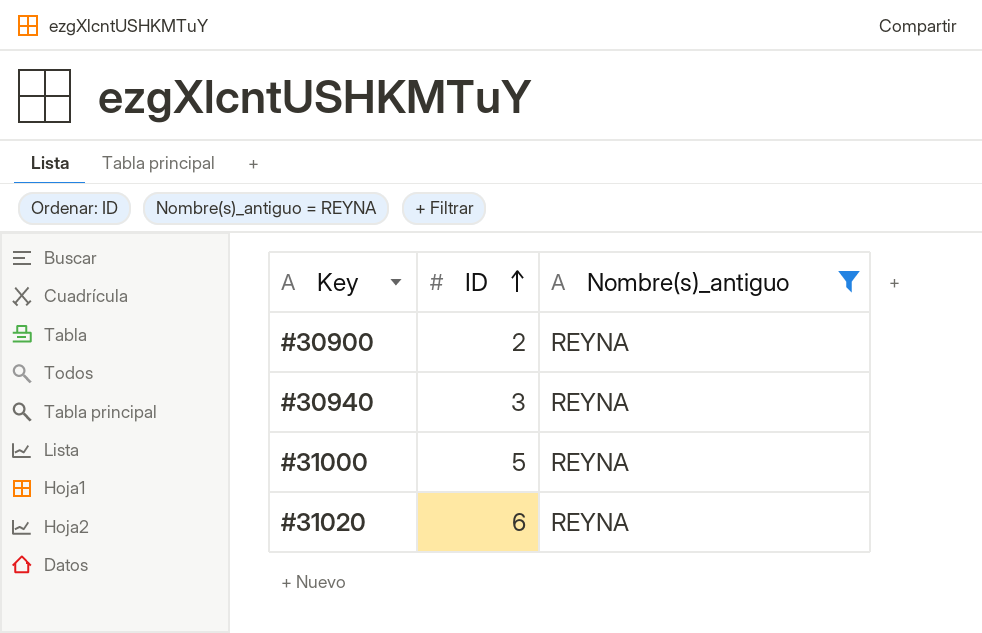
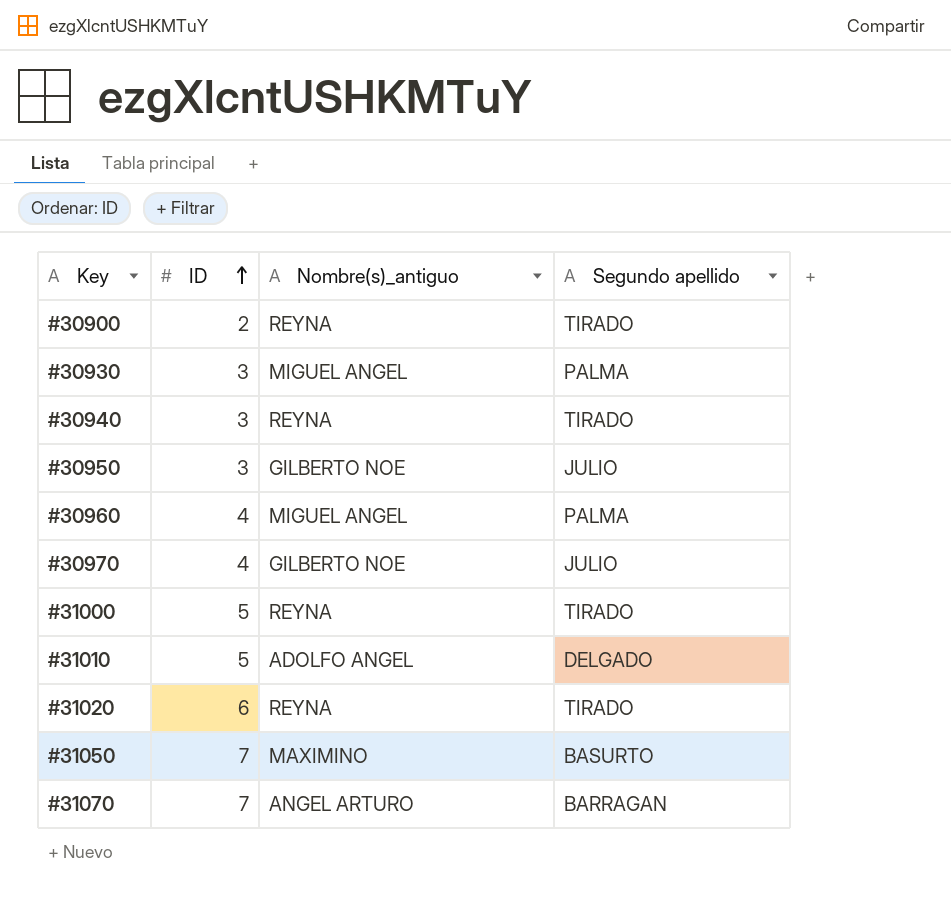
filter: Nombre(s)_antiguo = REYNA -> none
column Segundo apellido | position: none -> 4

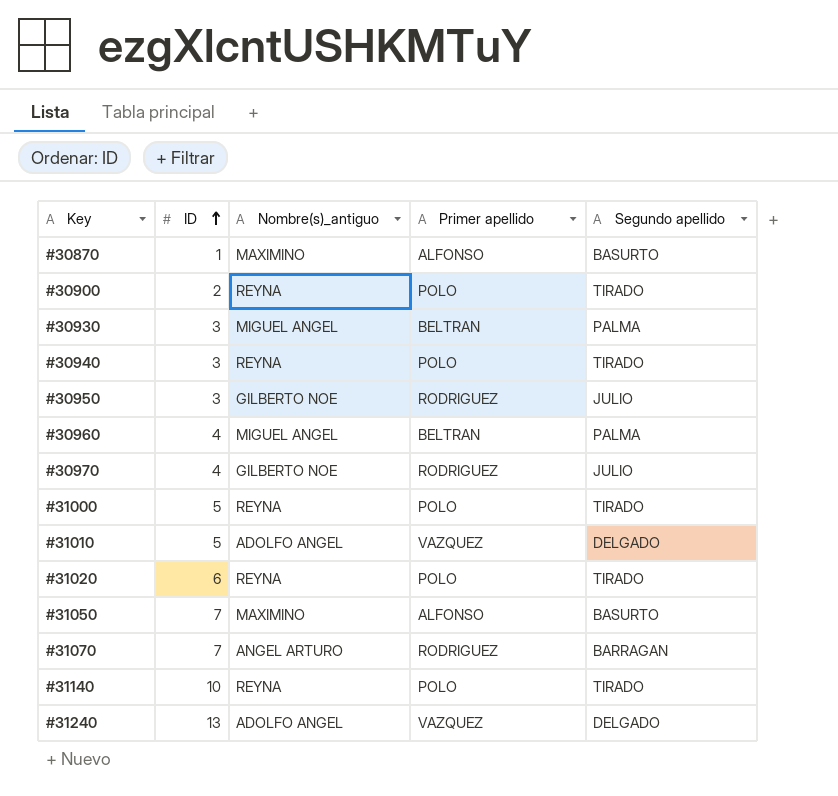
column Primer apellido | position: none -> 4
row #30870: none -> 1 | MAXIMINO | ALFONSO | BASURTO
row #31140: none -> 10 | REYNA | POLO | TIRADO
row #31240: none -> 13 | ADOLFO ANGEL | VAZQUEZ | DELGADO

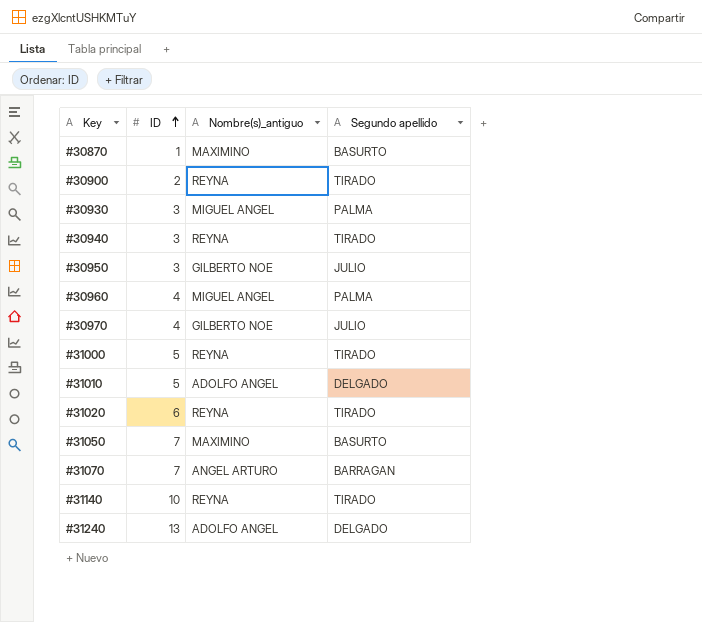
column Primer apellido | position: 4 -> none

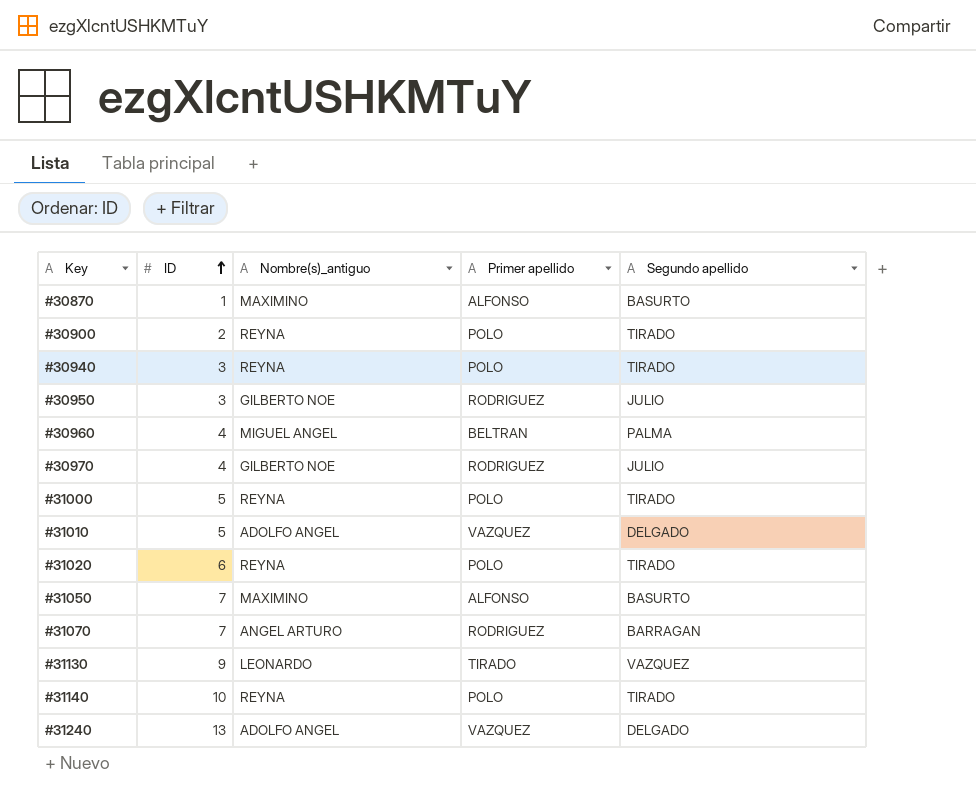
column Primer apellido | position: none -> 4
row #30930: 3 | MIGUEL ANGEL | PALMA -> none
row #31130: none -> 9 | LEONARDO | TIRADO | VAZQUEZ

